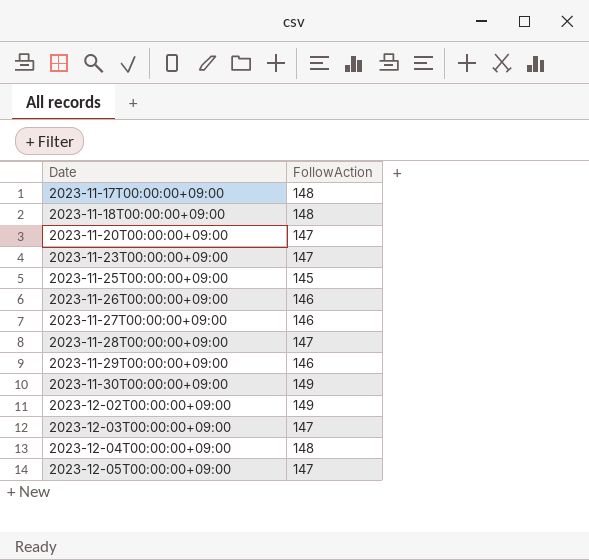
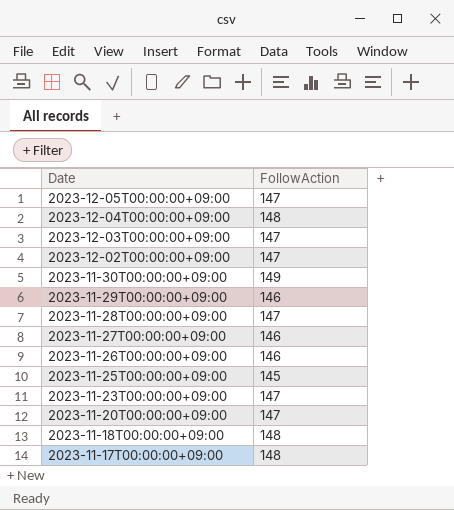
row order: Date ascending -> Date descending
2023-12-02T00:00:00+09:00 | FollowAction: 149 -> 147

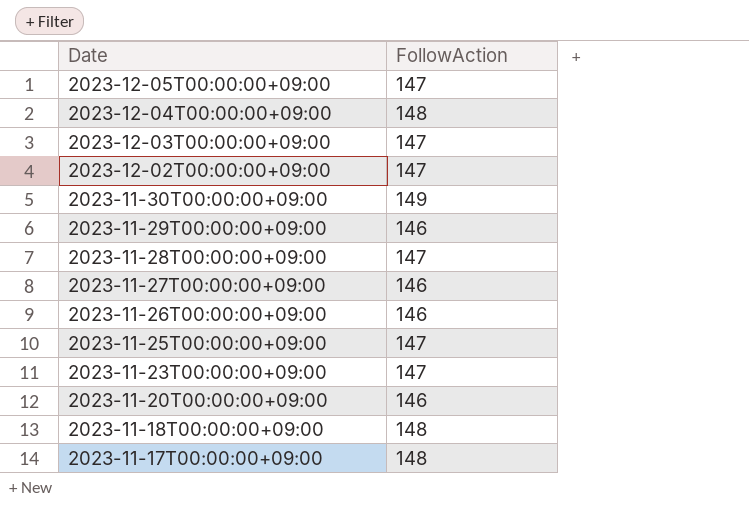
2023-11-25T00:00:00+09:00 | FollowAction: 145 -> 147
2023-11-20T00:00:00+09:00 | FollowAction: 147 -> 146

